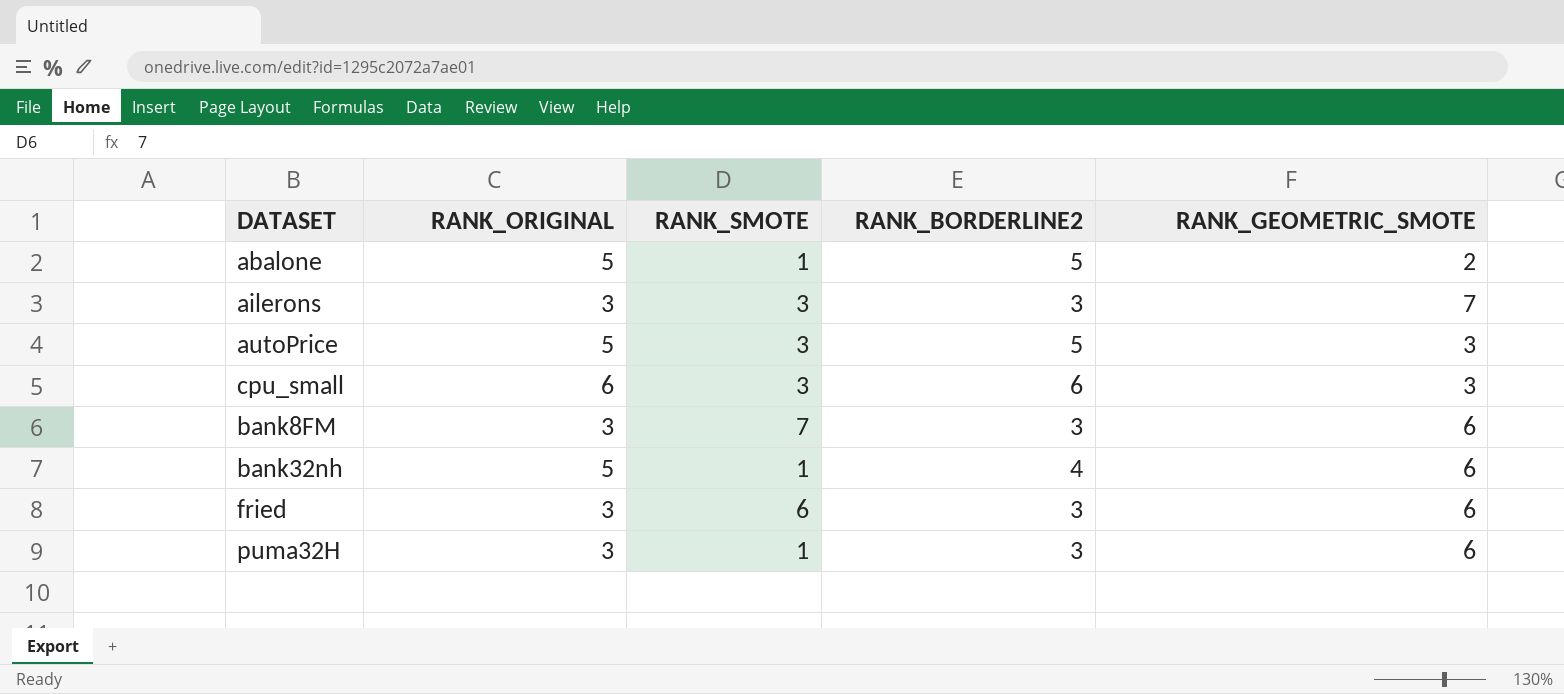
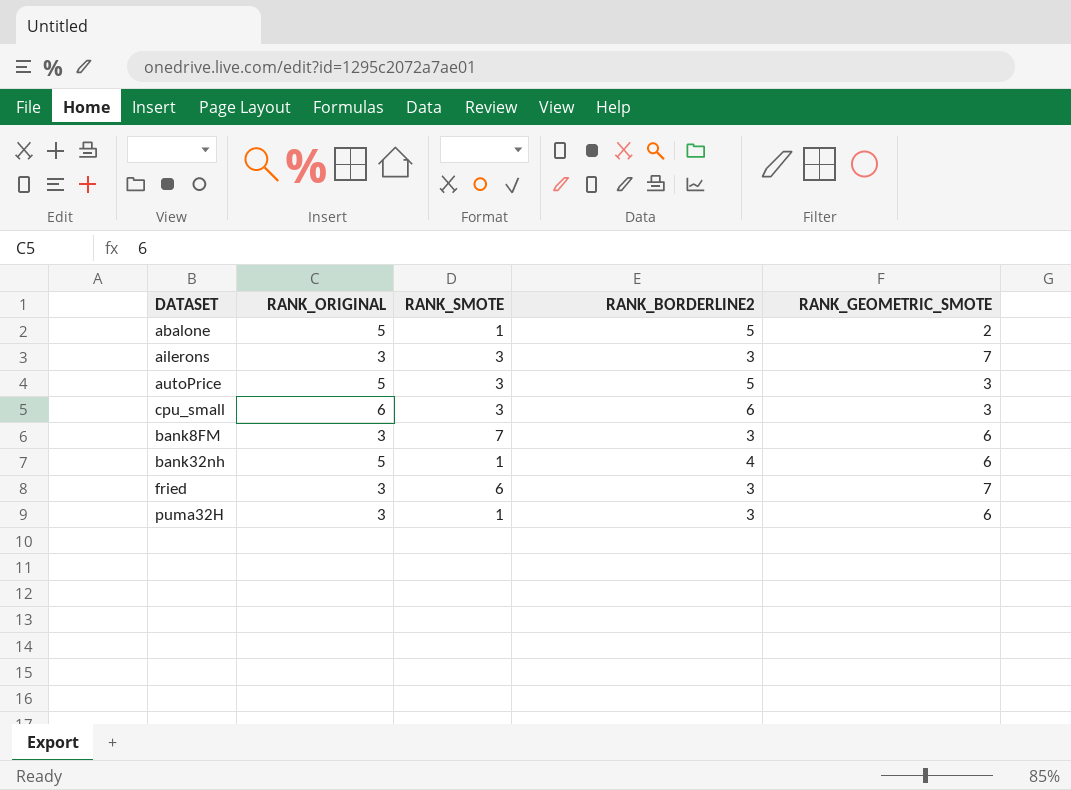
fried | RANK_GEOMETRIC_SMOTE: 6 -> 7

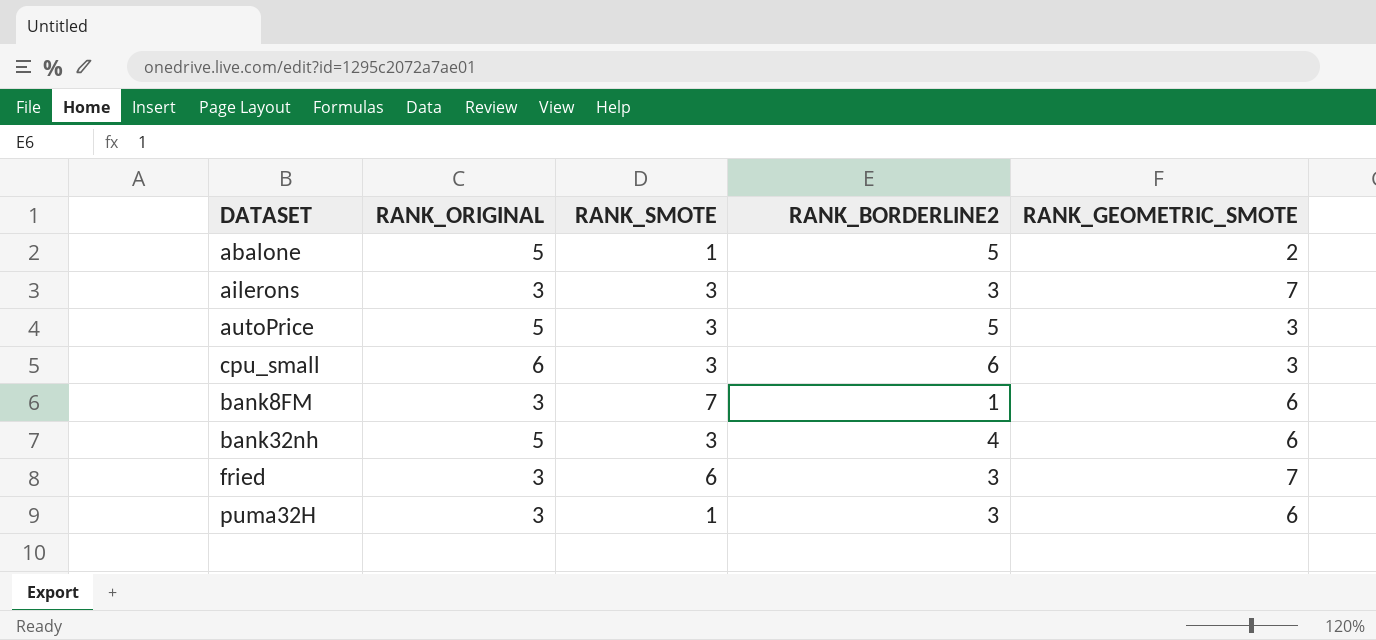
bank8FM | RANK_BORDERLINE2: 3 -> 1
bank32nh | RANK_SMOTE: 1 -> 3

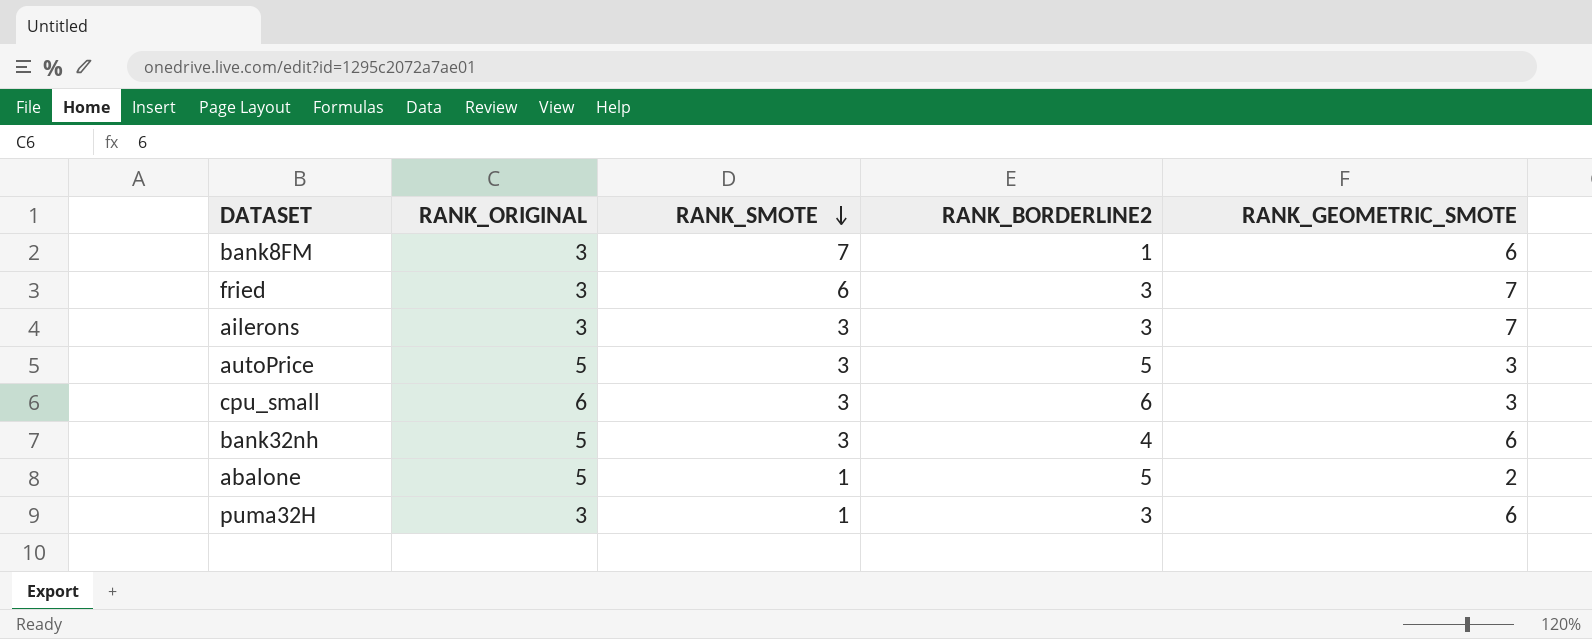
row order: none -> RANK_SMOTE descending

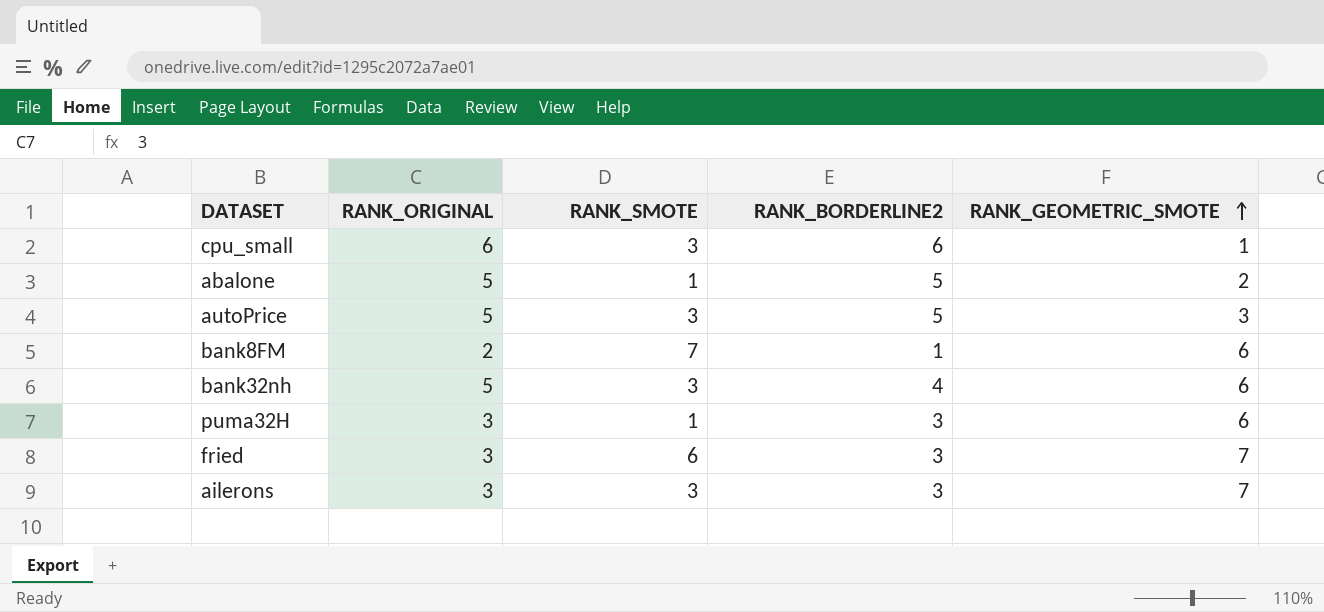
row order: RANK_SMOTE descending -> RANK_GEOMETRIC_SMOTE ascending
cpu_small | RANK_GEOMETRIC_SMOTE: 3 -> 1
bank8FM | RANK_ORIGINAL: 3 -> 2

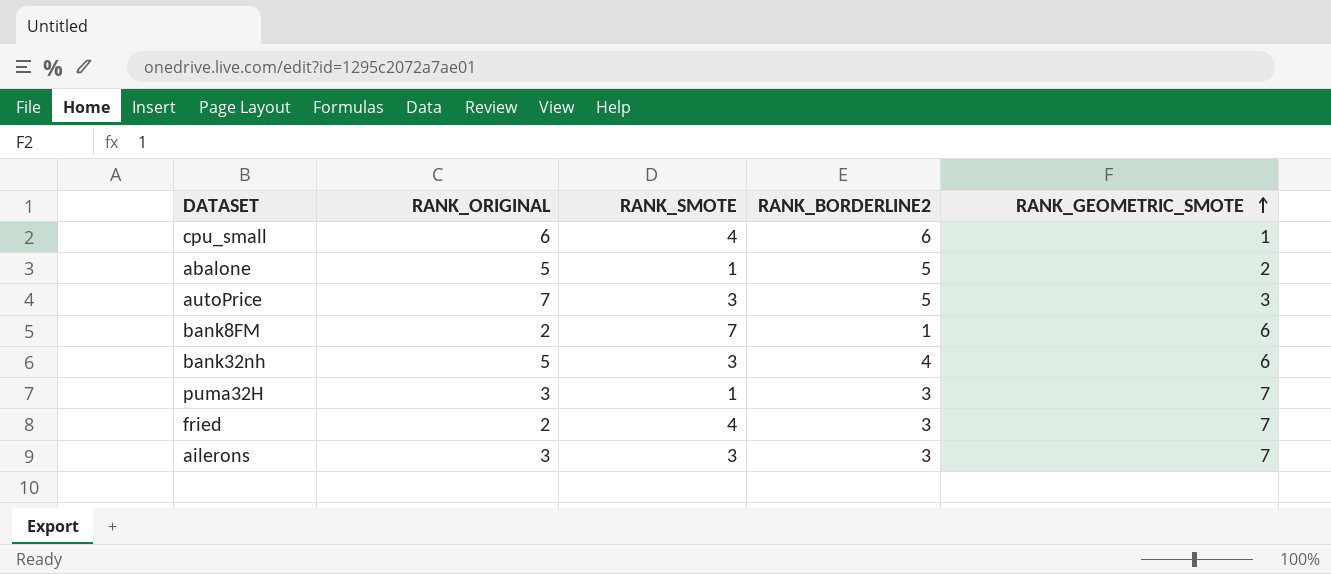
cpu_small | RANK_SMOTE: 3 -> 4
autoPrice | RANK_ORIGINAL: 5 -> 7
puma32H | RANK_GEOMETRIC_SMOTE: 6 -> 7
fried | RANK_ORIGINAL: 3 -> 2
fried | RANK_SMOTE: 6 -> 4

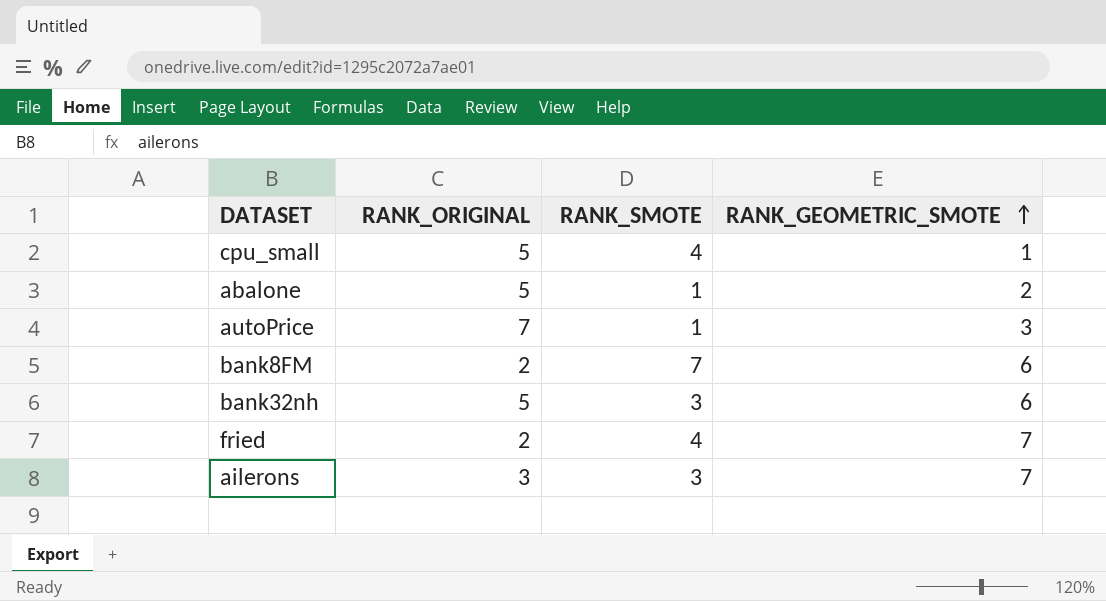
column RANK_BORDERLINE2 | position: 4 -> none
row puma32H: 3 | 1 | 3 | 7 -> none
cpu_small | RANK_ORIGINAL: 6 -> 5
autoPrice | RANK_SMOTE: 3 -> 1

